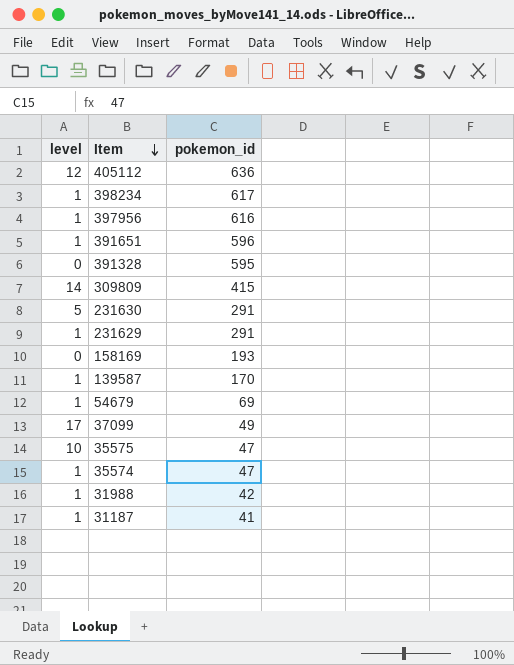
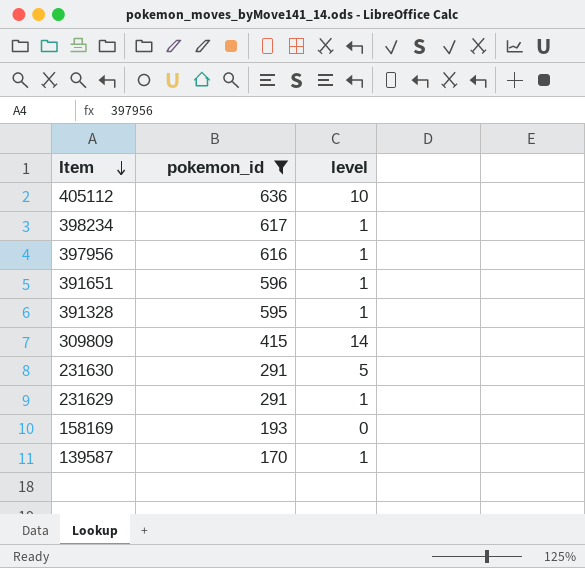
filter: none -> pokemon_id >= 170
column level | position: 1 -> 3
405112 | level: 12 -> 10
391328 | level: 0 -> 1

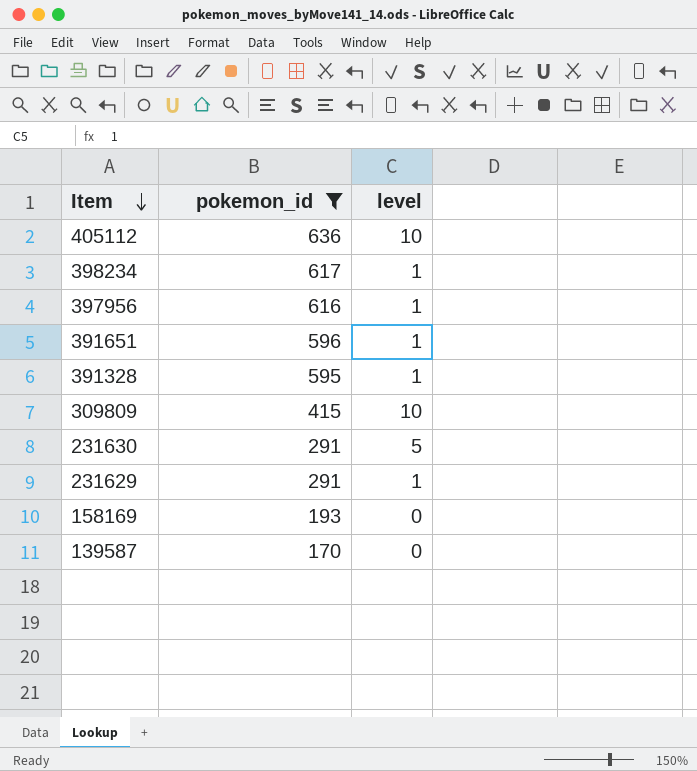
309809 | level: 14 -> 10
139587 | level: 1 -> 0

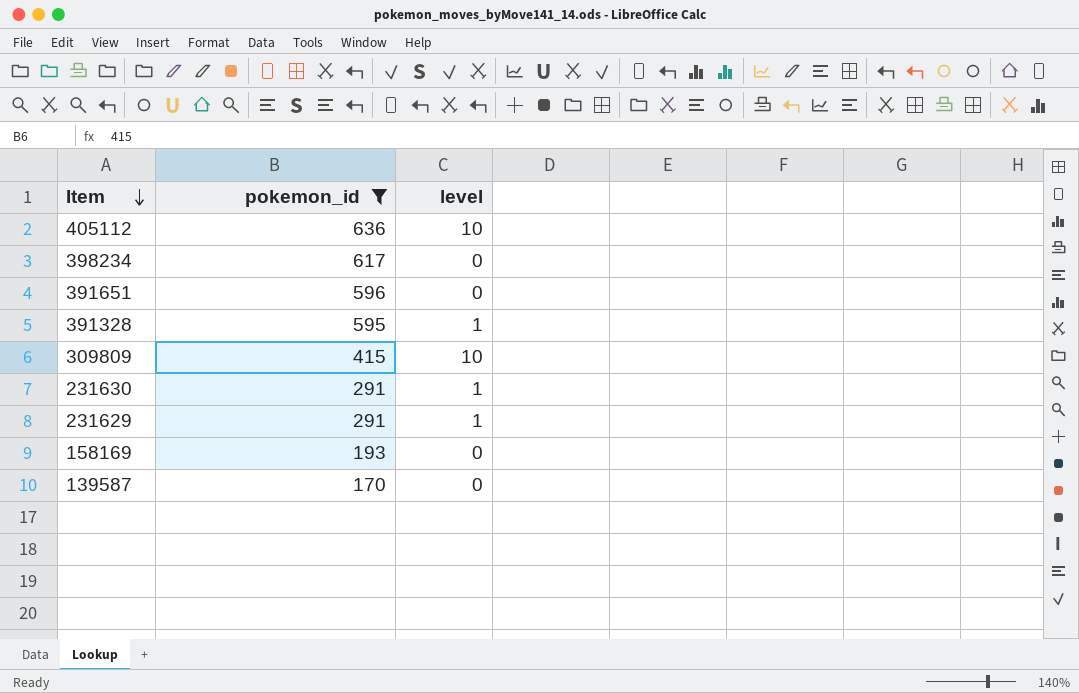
row 397956: 616 | 1 -> none
398234 | level: 1 -> 0
391651 | level: 1 -> 0
231630 | level: 5 -> 1

